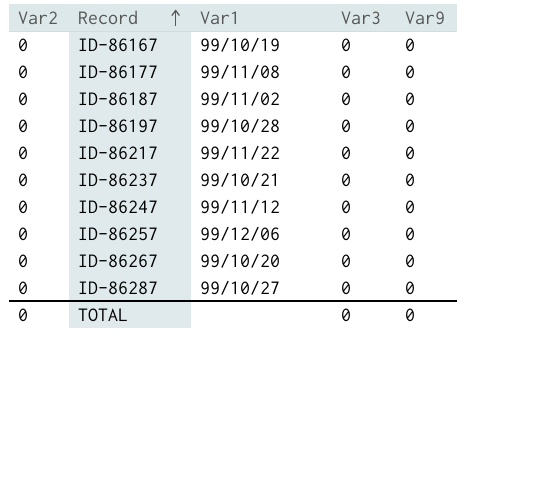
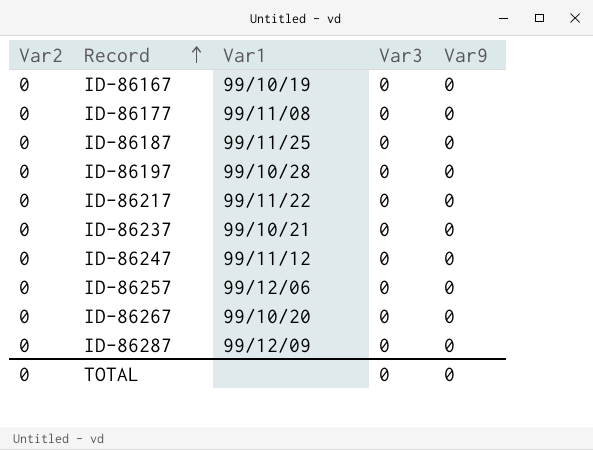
ID-86187 | Var1: 99/11/02 -> 99/11/25
ID-86287 | Var1: 99/10/27 -> 99/12/09

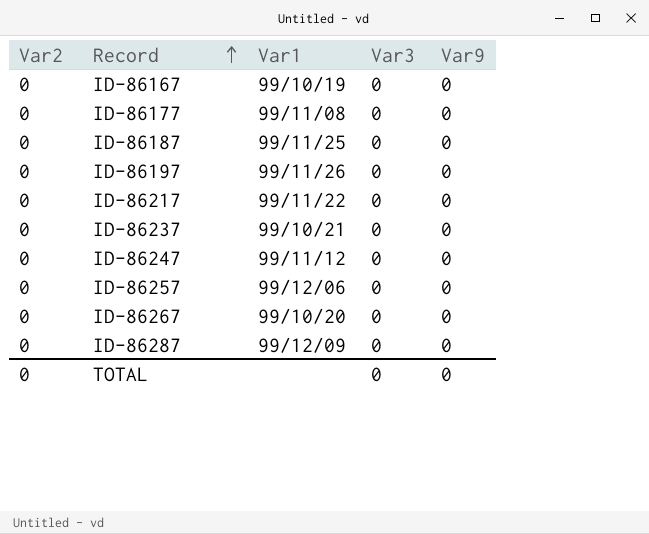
ID-86197 | Var1: 99/10/28 -> 99/11/26

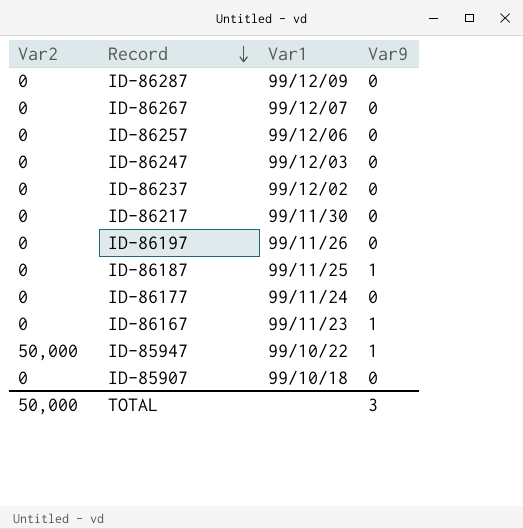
row order: Record ascending -> Record descending
column Var3 | position: 4 -> none
ID-86267 | Var1: 99/10/20 -> 99/12/07
ID-86247 | Var1: 99/11/12 -> 99/12/03
ID-86237 | Var1: 99/10/21 -> 99/12/02
ID-86217 | Var1: 99/11/22 -> 99/11/30
ID-86187 | Var9: 0 -> 1
ID-86177 | Var1: 99/11/08 -> 99/11/24
ID-86167 | Var1: 99/10/19 -> 99/11/23
ID-86167 | Var9: 0 -> 1
row ID-85947: none -> 50,000 | 99/10/22 | 1
row ID-85907: none -> 0 | 99/10/18 | 0
TOTAL | Var2: 0 -> 50,000
TOTAL | Var9: 0 -> 3

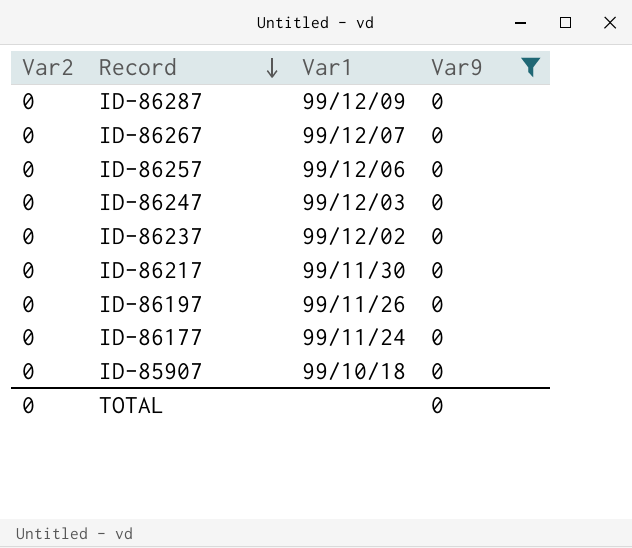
filter: none -> Var9 = 0
TOTAL | Var2: 50,000 -> 0
TOTAL | Var9: 3 -> 0

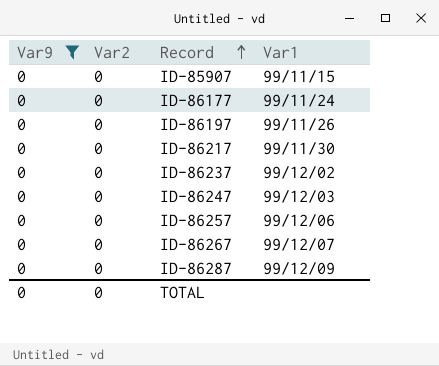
row order: Record descending -> Record ascending
column Var9 | position: 4 -> 1
ID-85907 | Var1: 99/10/18 -> 99/11/15

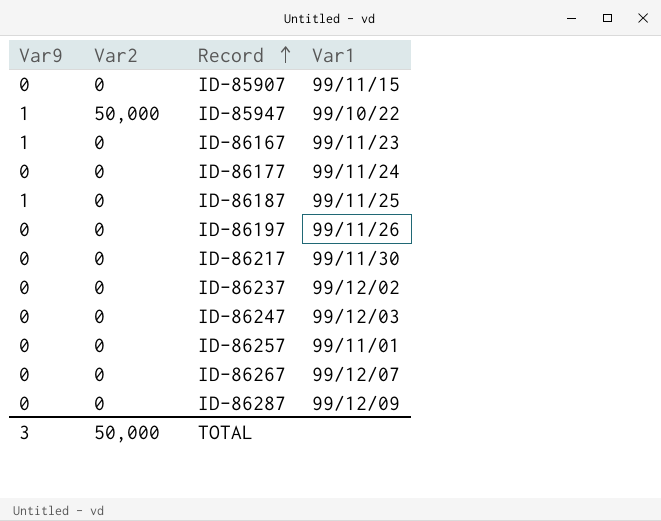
filter: Var9 = 0 -> none
ID-86257 | Var1: 99/12/06 -> 99/11/01
TOTAL | Var9: 0 -> 3
TOTAL | Var2: 0 -> 50,000

